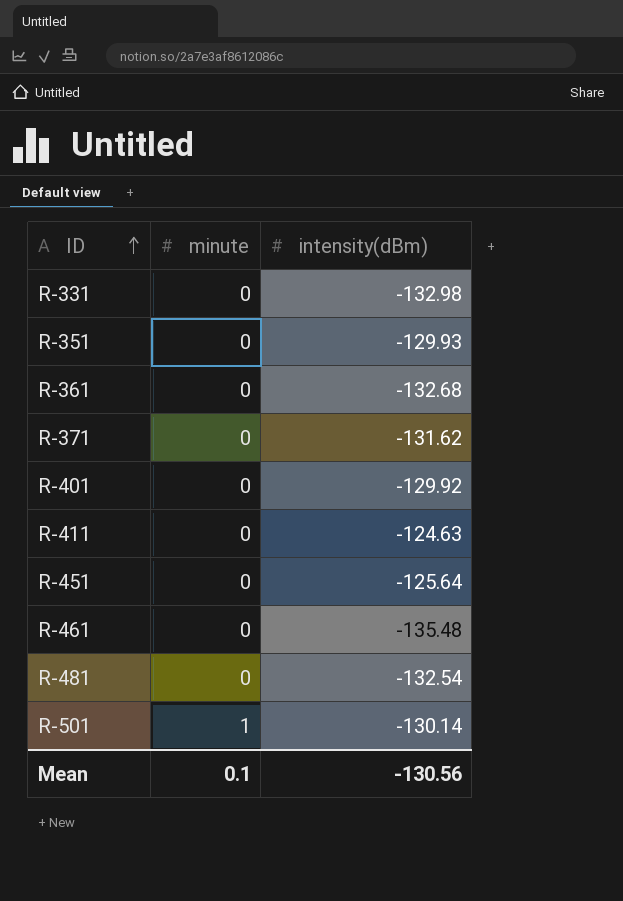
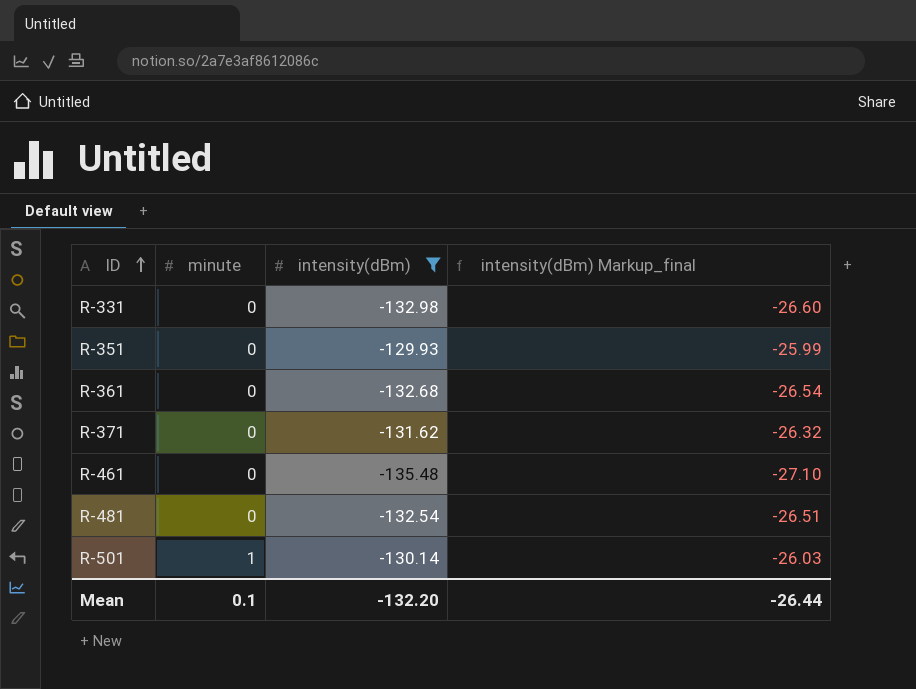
filter: none -> intensity(dBm) <= -129.93
column intensity(dBm) Markup_final | formula: none -> [intensity(dBm)] * 0.2
Mean | intensity(dBm): -130.56 -> -132.20

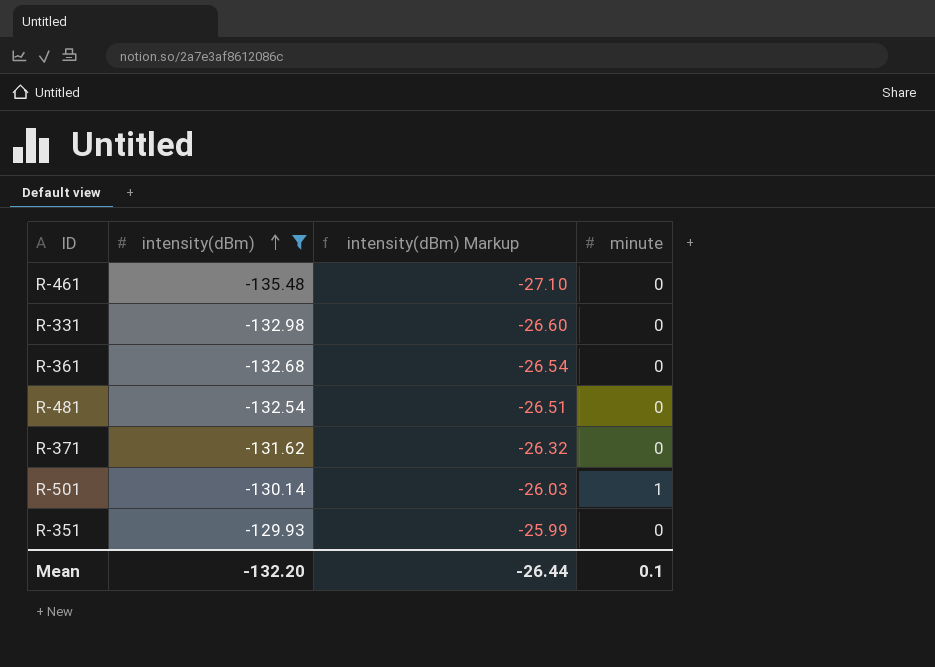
row order: ID ascending -> intensity(dBm) ascending
column name: intensity(dBm) Markup_final -> intensity(dBm) Markup
column minute | position: 2 -> 4

